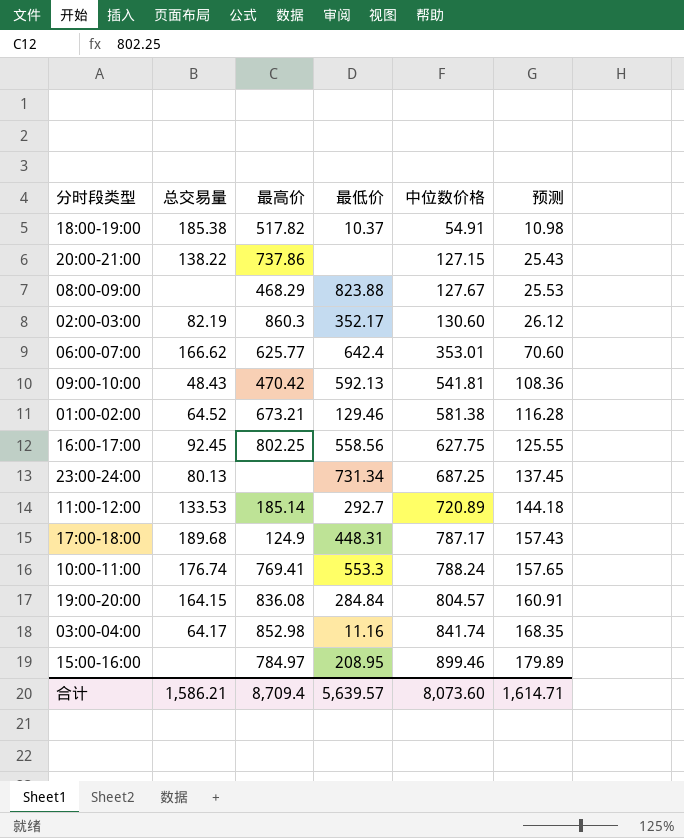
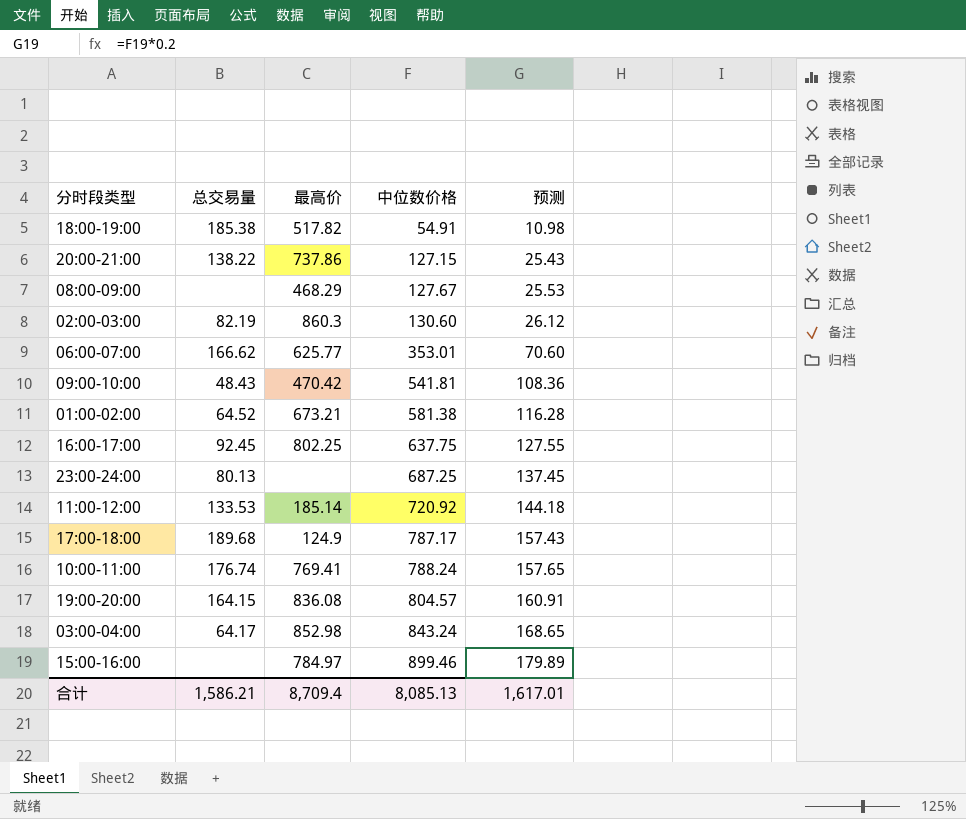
column 最低价 | position: 4 -> none
16:00-17:00 | 中位数价格: 627.75 -> 637.75
16:00-17:00 | 预测: 125.55 -> 127.55
11:00-12:00 | 中位数价格: 720.89 -> 720.92
03:00-04:00 | 中位数价格: 841.74 -> 843.24
03:00-04:00 | 预测: 168.35 -> 168.65
合计 | 中位数价格: 8,073.60 -> 8,085.13
合计 | 预测: 1,614.71 -> 1,617.01

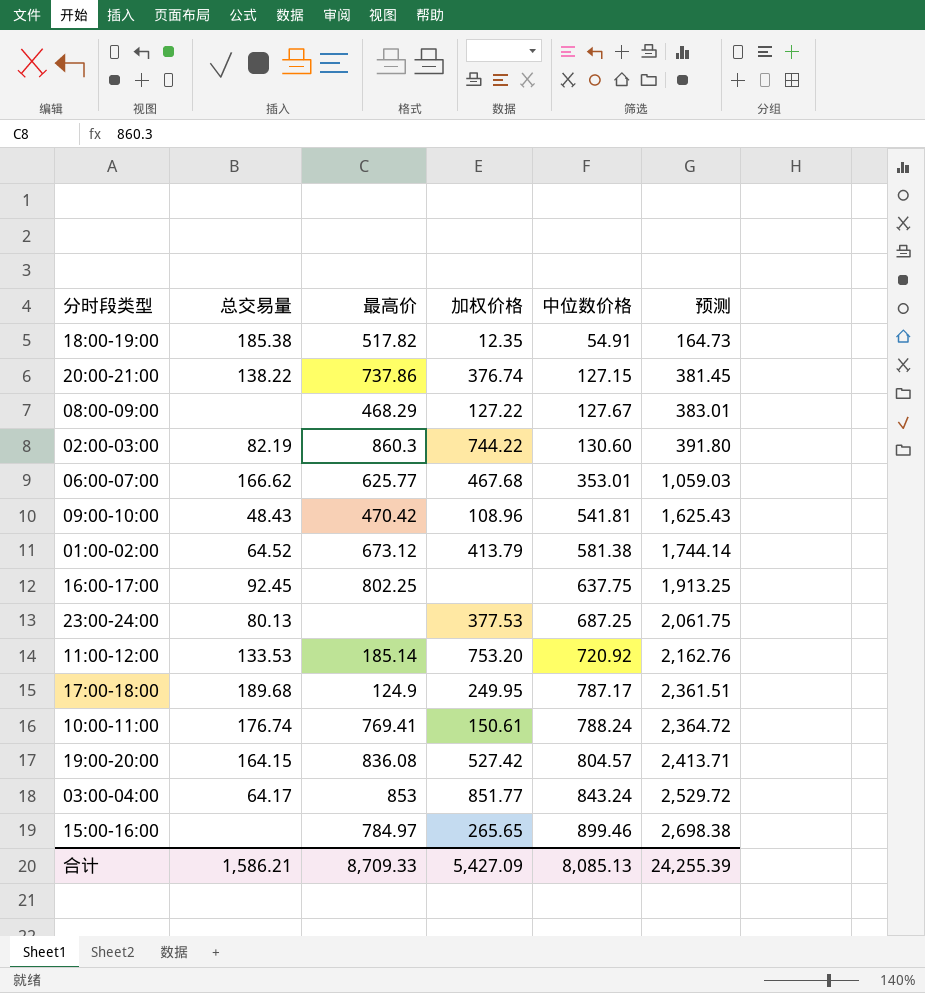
column 加权价格 | position: none -> 4
column 预测 | formula: [中位数价格] * 0.2 -> [中位数价格] * 3
01:00-02:00 | 最高价: 673.21 -> 673.12
03:00-04:00 | 最高价: 852.98 -> 853
合计 | 最高价: 8,709.4 -> 8,709.33
合计 | 预测: 1,617.01 -> 24,255.39

